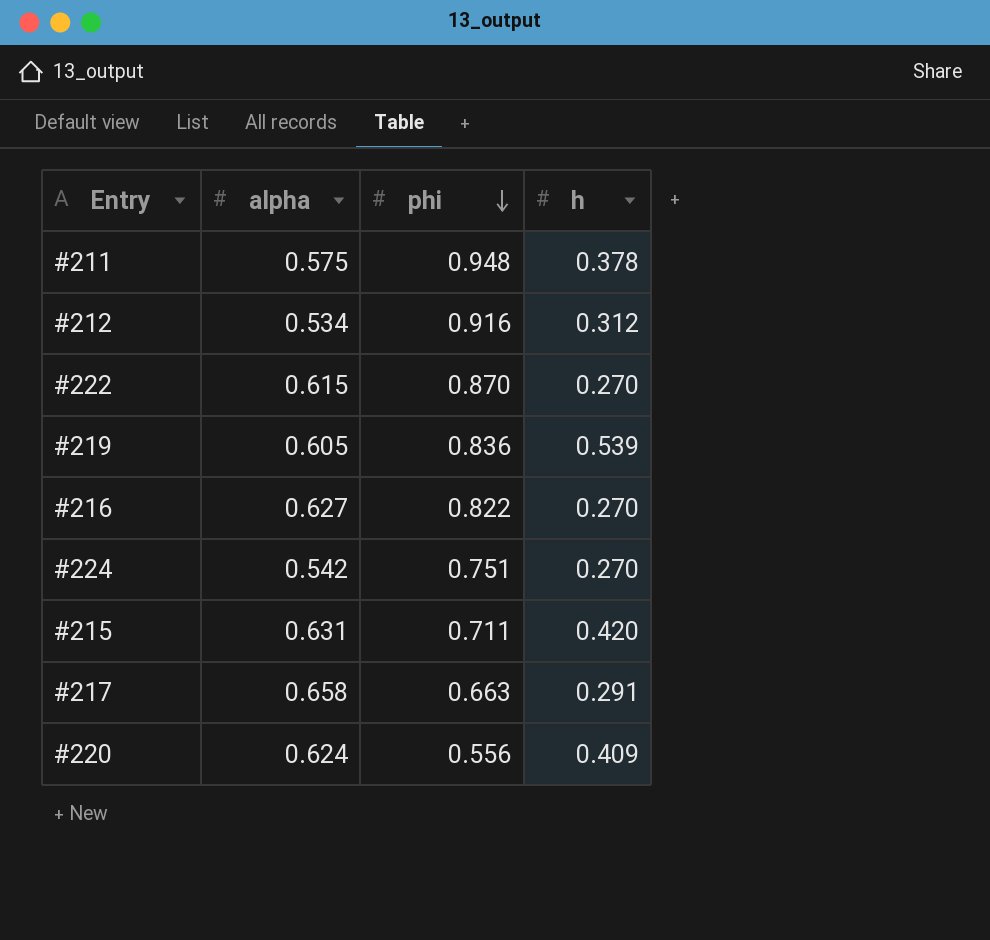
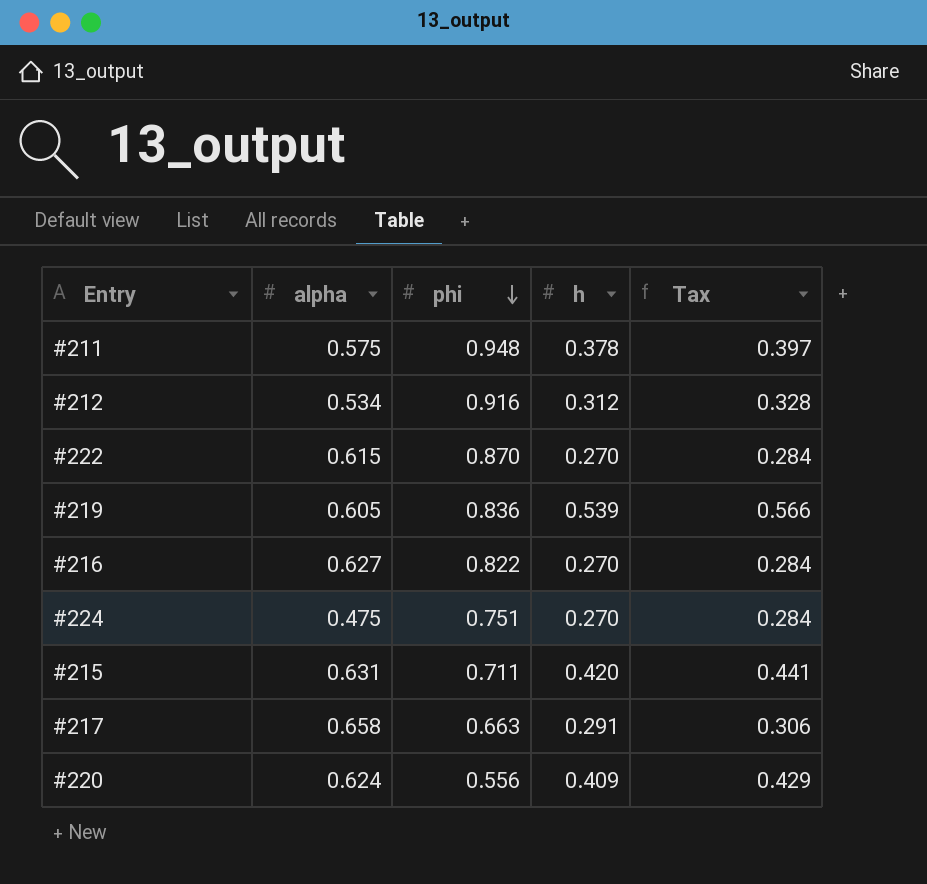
column Tax | formula: none -> [h] * 1.05
#224 | alpha: 0.542 -> 0.475

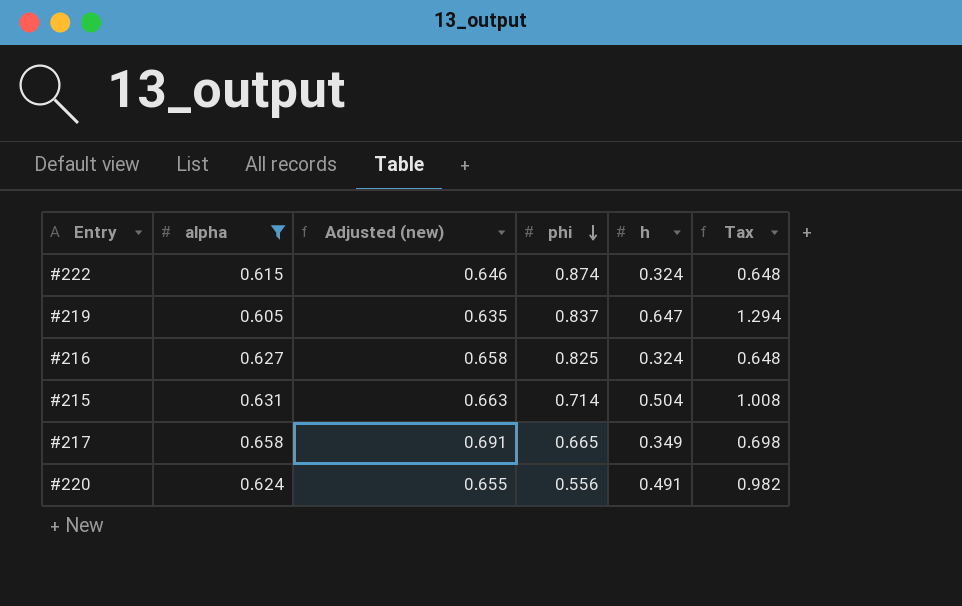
filter: none -> alpha >= 0.605
column Adjusted (new) | formula: none -> [alpha] * 1.05
column Tax | formula: [h] * 1.05 -> [h] * 2
#222 | phi: 0.870 -> 0.874
#222 | h: 0.270 -> 0.324
#219 | phi: 0.836 -> 0.837
#219 | h: 0.539 -> 0.647
#216 | phi: 0.822 -> 0.825
#216 | h: 0.270 -> 0.324
#215 | phi: 0.711 -> 0.714
#215 | h: 0.420 -> 0.504
#217 | phi: 0.663 -> 0.665
#217 | h: 0.291 -> 0.349
#220 | h: 0.409 -> 0.491

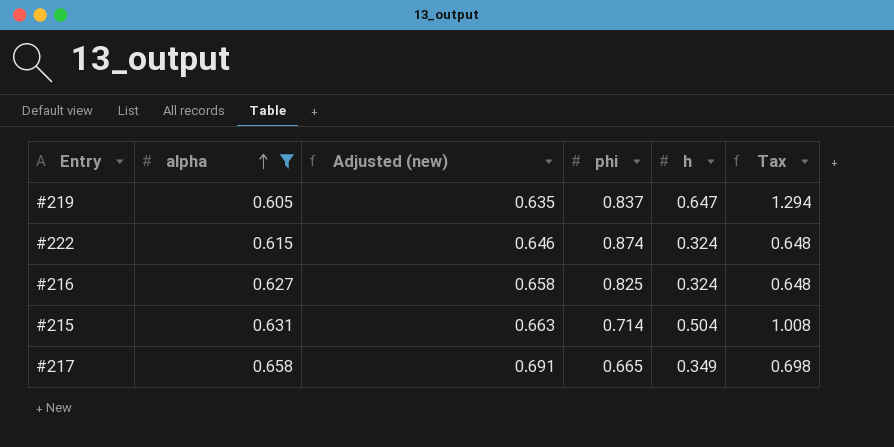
row order: phi descending -> alpha ascending
row #220: 0.624 | 0.655 | 0.556 | 0.491 | 0.982 -> none

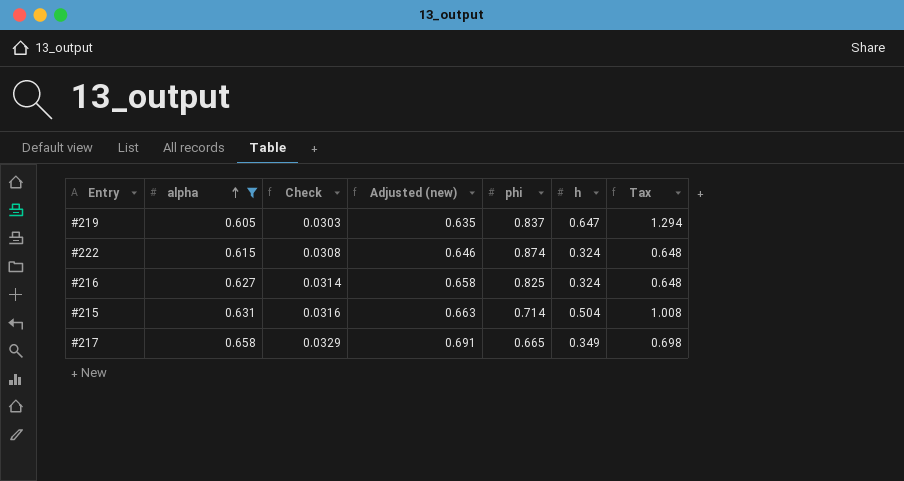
column Check | formula: none -> [alpha] * 0.05

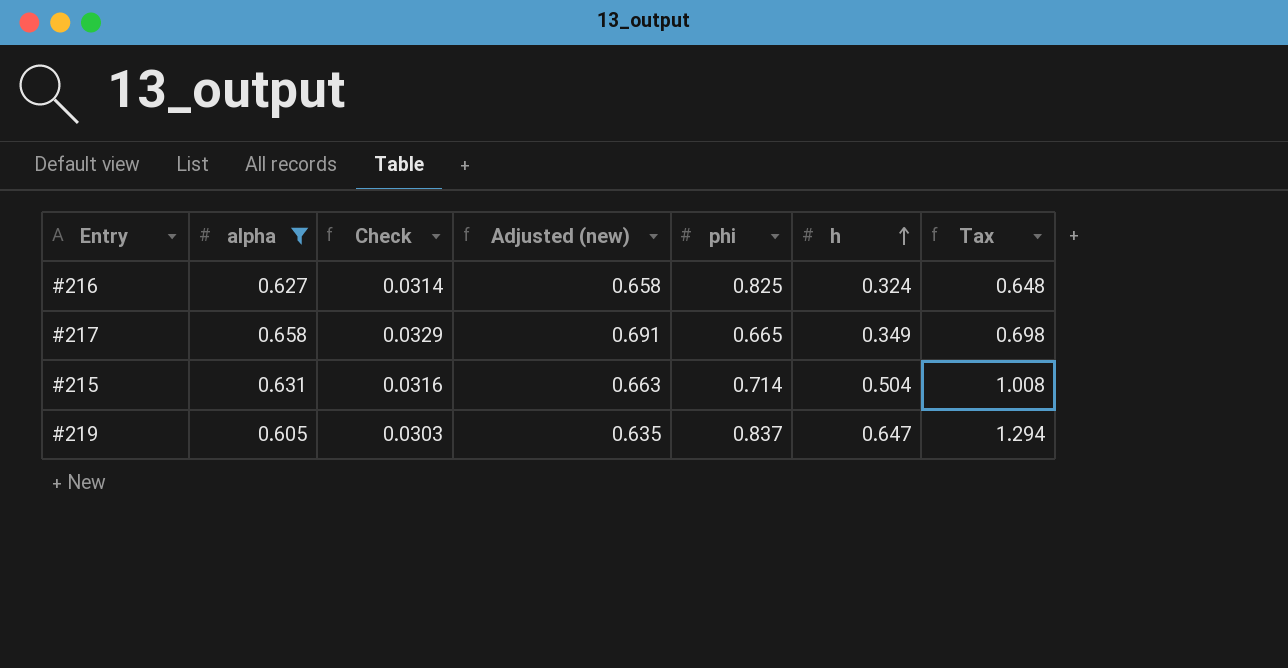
row order: alpha ascending -> h ascending
row #222: 0.615 | 0.0308 | 0.646 | 0.874 | 0.324 | 0.648 -> none

